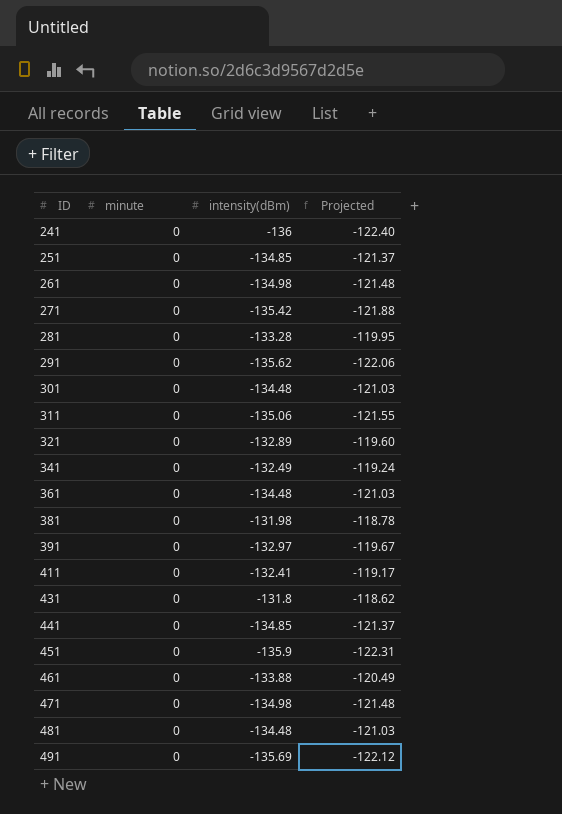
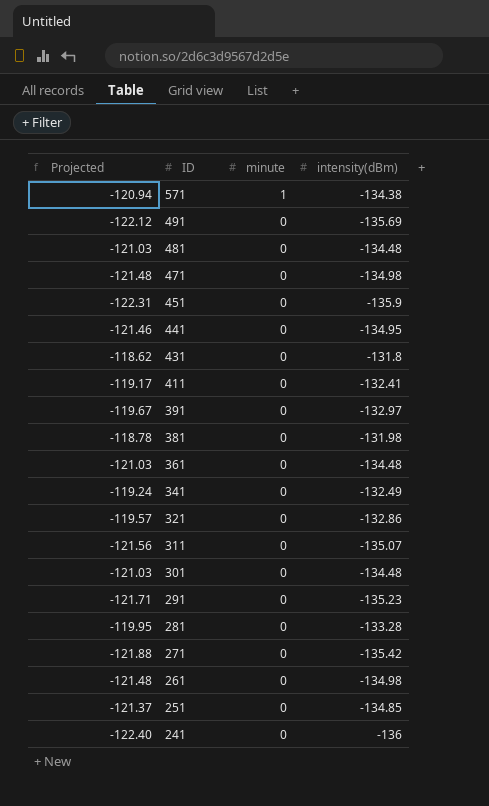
row order: ID ascending -> ID descending
column Projected | position: 4 -> 1
row 461: 0 | -133.88 | -120.49 -> none
row 571: none -> -120.94 | 1 | -134.38
441 | Projected: -121.37 -> -121.46
441 | intensity(dBm): -134.85 -> -134.95
321 | Projected: -119.60 -> -119.57
321 | intensity(dBm): -132.89 -> -132.86
311 | Projected: -121.55 -> -121.56
311 | intensity(dBm): -135.06 -> -135.07
291 | Projected: -122.06 -> -121.71
291 | intensity(dBm): -135.62 -> -135.23

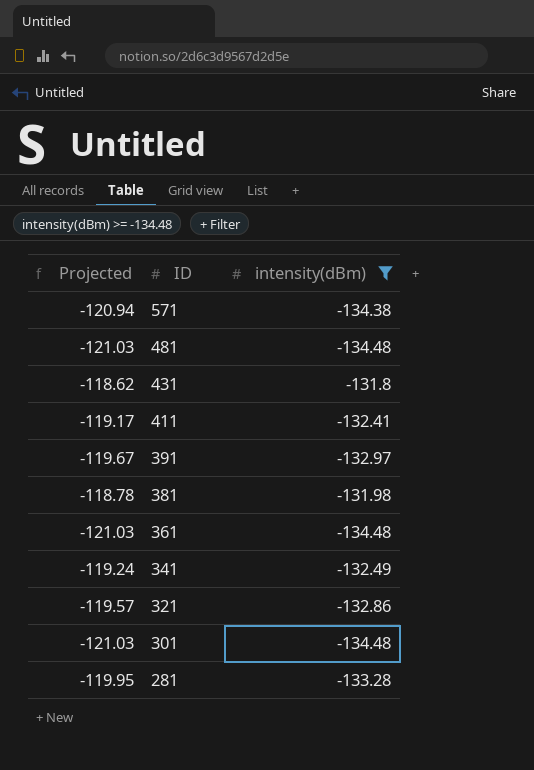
filter: none -> intensity(dBm) >= -134.48
column minute | position: 3 -> none

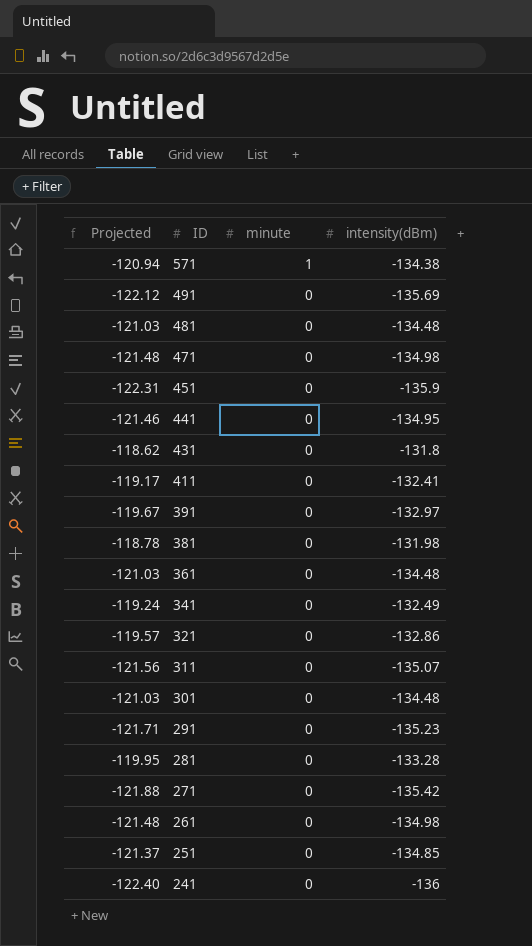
filter: intensity(dBm) >= -134.48 -> none
column minute | position: none -> 3

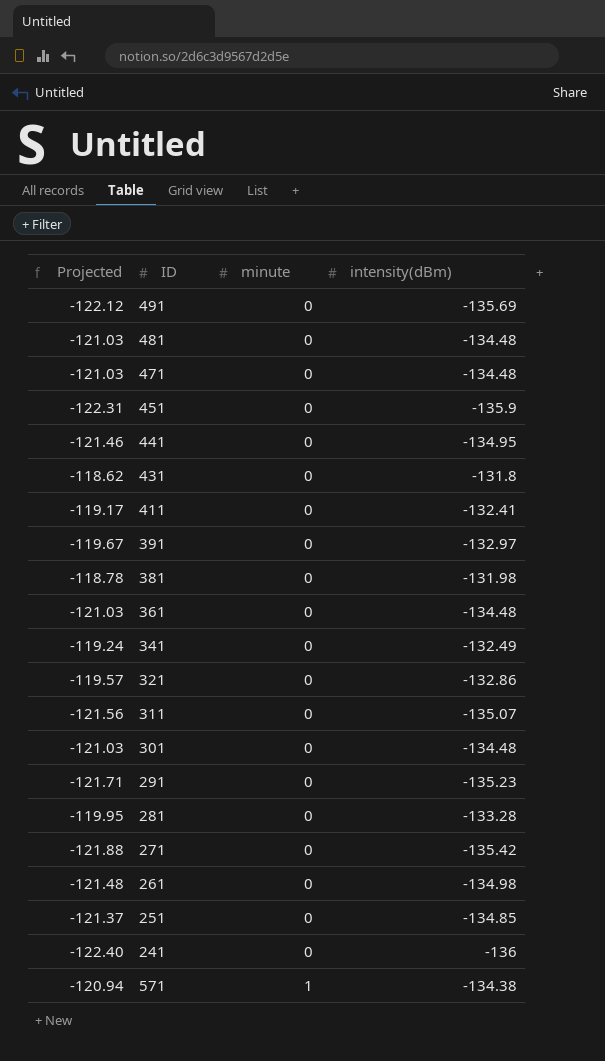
row order: ID descending -> minute ascending
471 | Projected: -121.48 -> -121.03
471 | intensity(dBm): -134.98 -> -134.48

